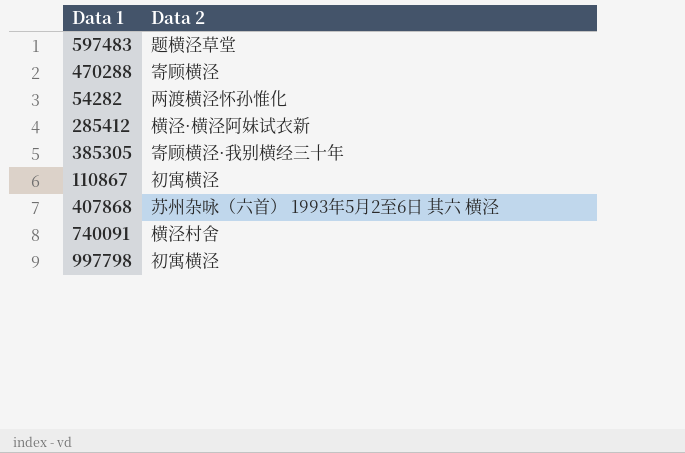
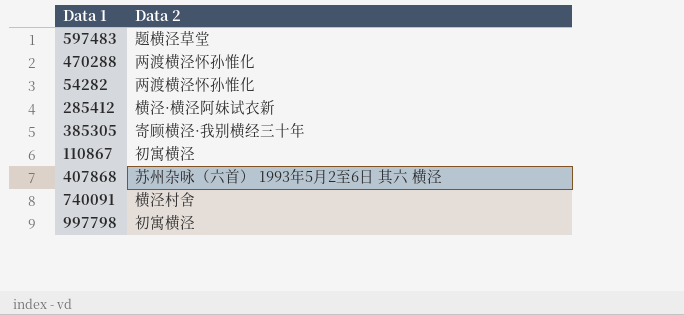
470288 | Data 2: 寄顾横泾 -> 两渡横泾怀孙惟化

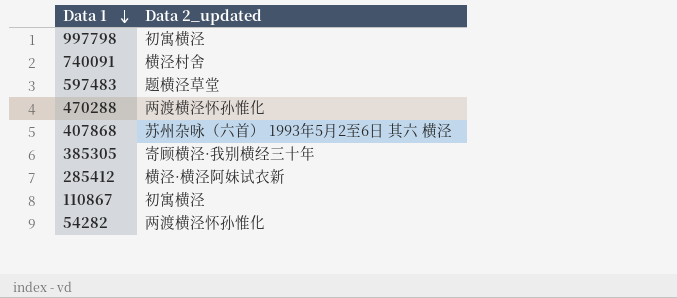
row order: none -> Data 1 descending
column name: Data 2 -> Data 2_updated

